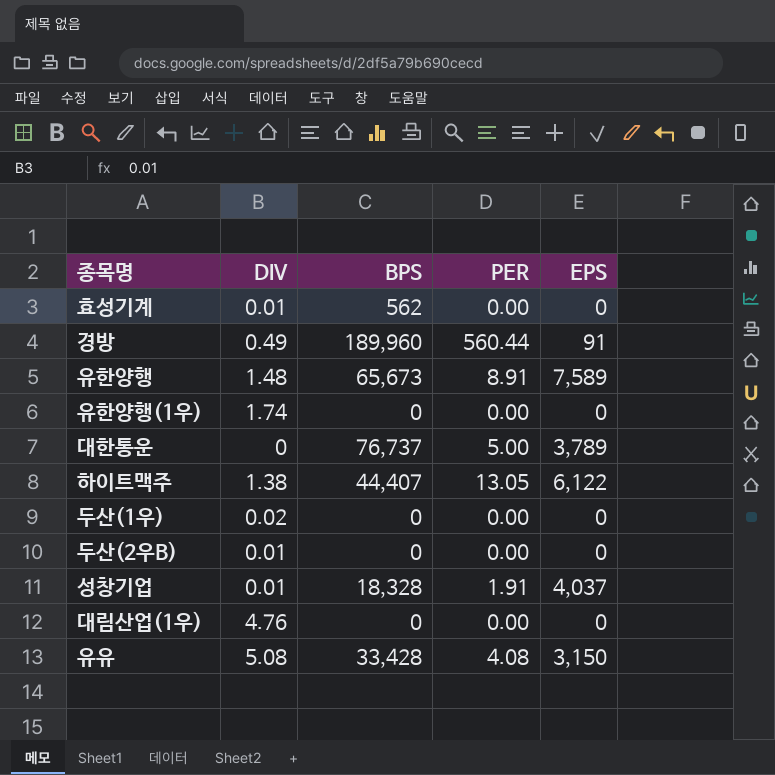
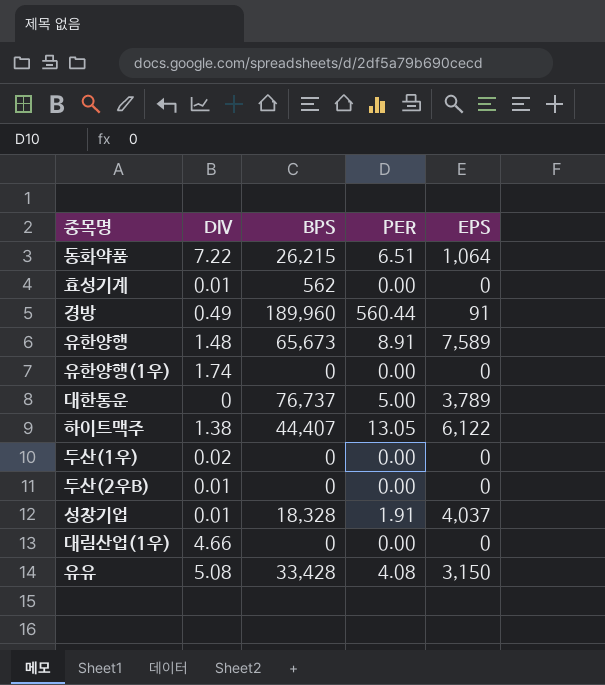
row 동화약품: none -> 7.22 | 26,215 | 6.51 | 1,064
대림산업(1우) | DIV: 4.76 -> 4.66

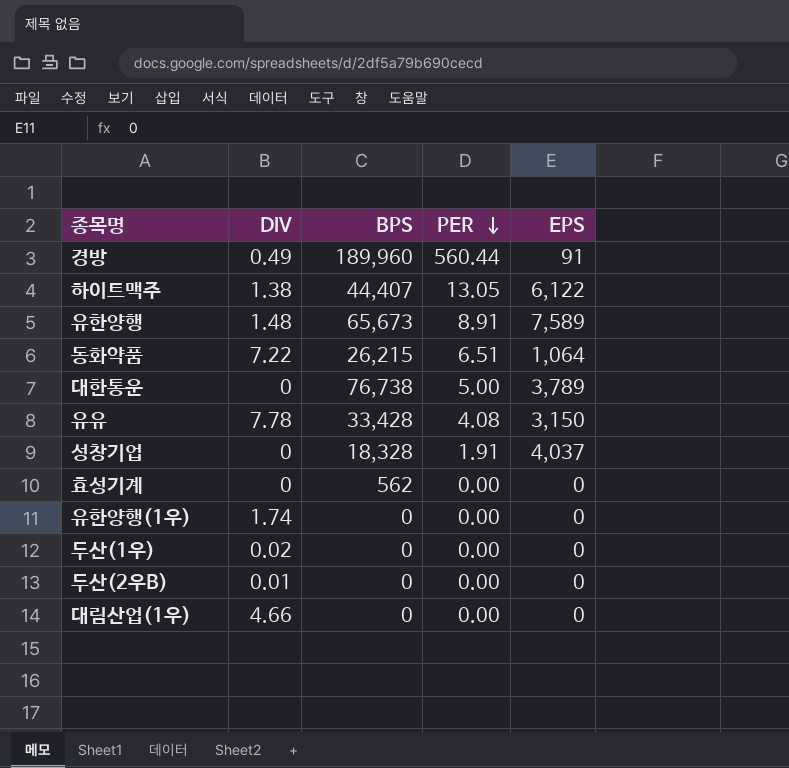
row order: none -> PER descending
대한통운 | BPS: 76,737 -> 76,738
유유 | DIV: 5.08 -> 7.78
성창기업 | DIV: 0.01 -> 0
효성기계 | DIV: 0.01 -> 0

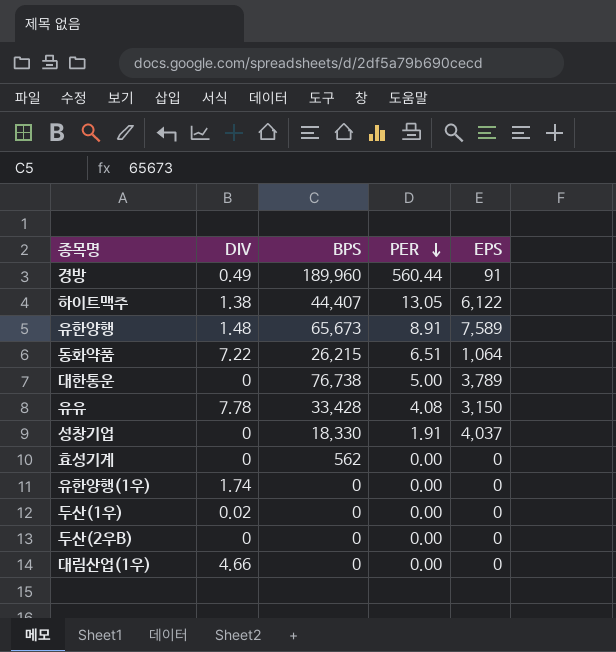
성창기업 | BPS: 18,328 -> 18,330
두산(2우B) | DIV: 0.01 -> 0

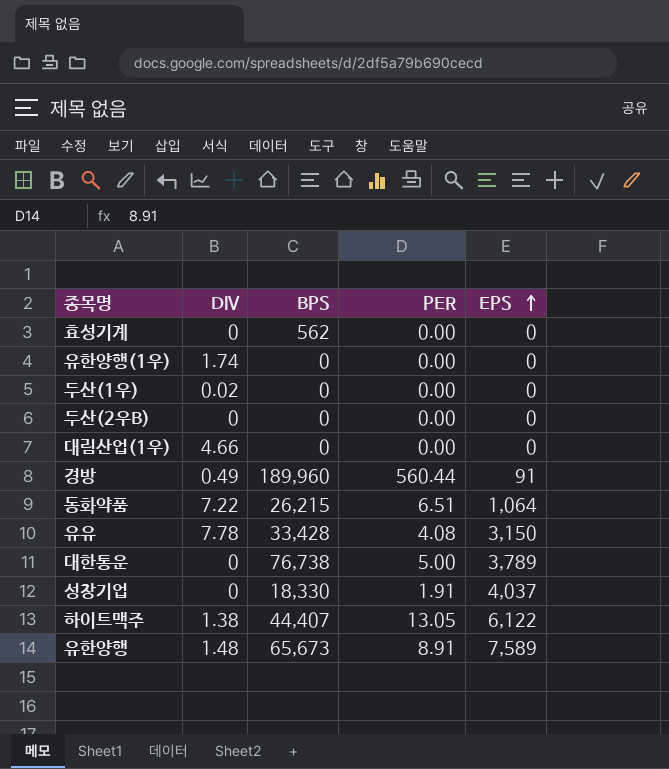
row order: PER descending -> EPS ascending

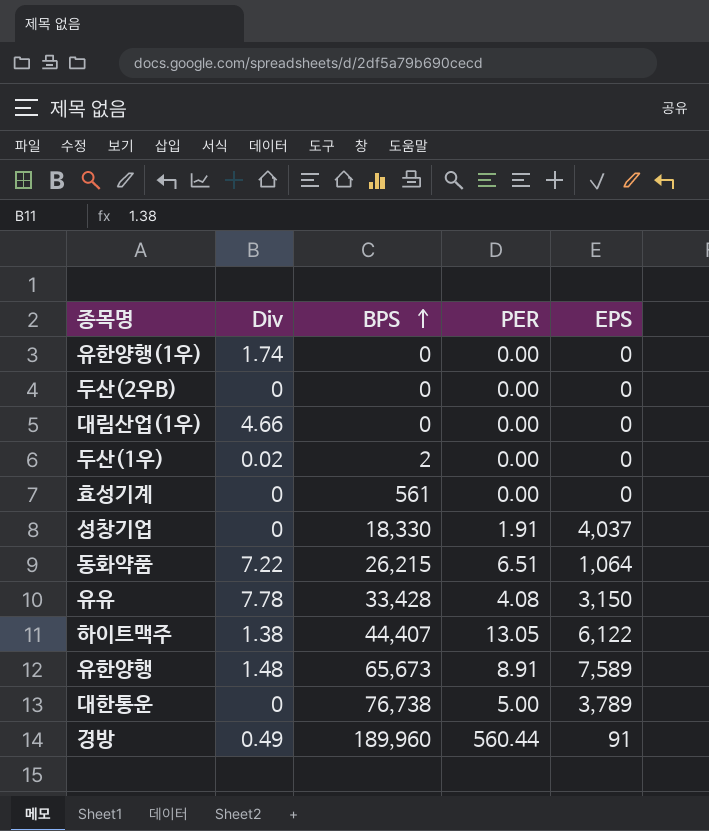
row order: EPS ascending -> BPS ascending
column name: DIV -> Div
두산(1우) | BPS: 0 -> 2
효성기계 | BPS: 562 -> 561

